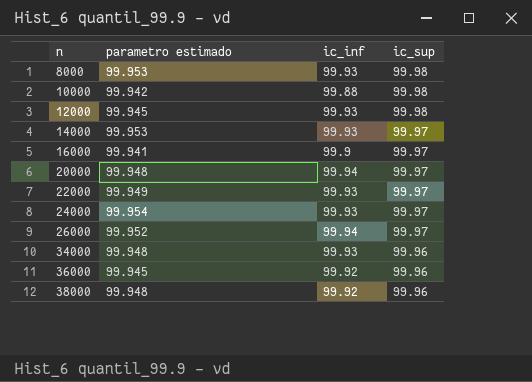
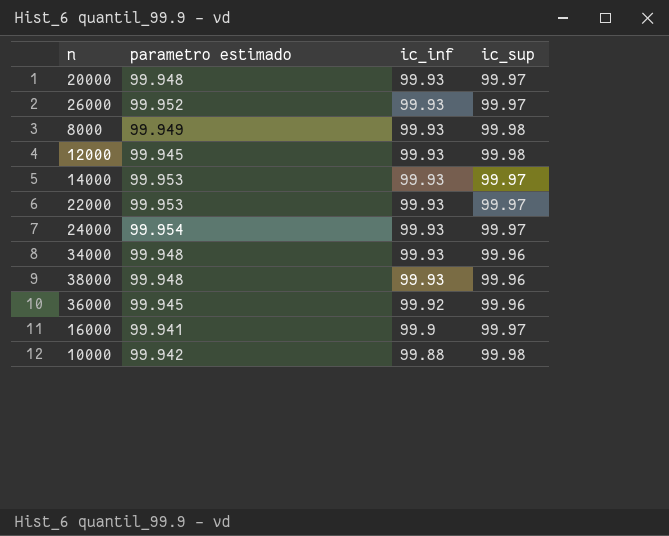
row order: n ascending -> ic_inf descending
20000 | ic_inf: 99.94 -> 99.93
26000 | ic_inf: 99.94 -> 99.93
8000 | parametro estimado: 99.953 -> 99.949
22000 | parametro estimado: 99.949 -> 99.953
38000 | ic_inf: 99.92 -> 99.93

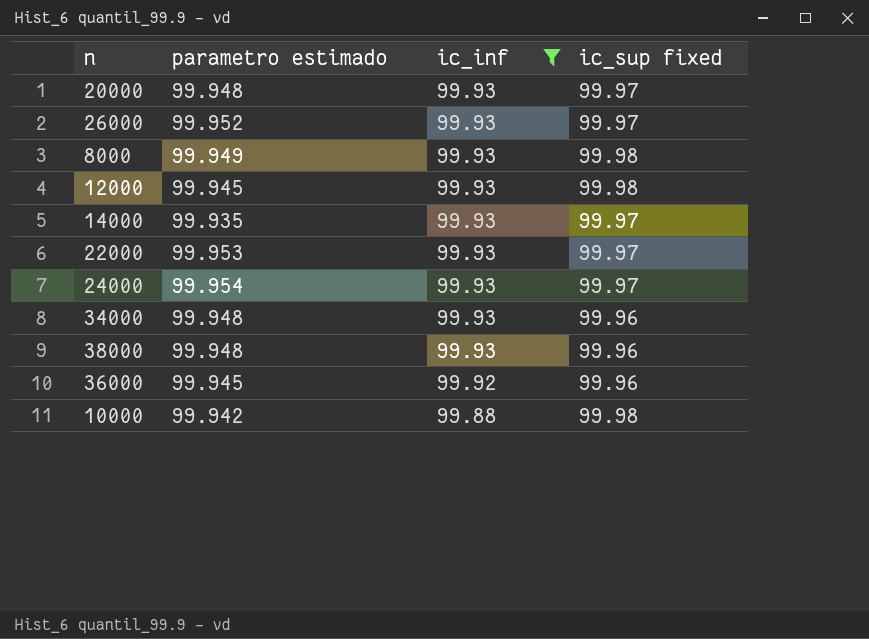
filter: none -> ic_inf != 99.9
column name: ic_sup -> ic_sup fixed
14000 | parametro estimado: 99.953 -> 99.935

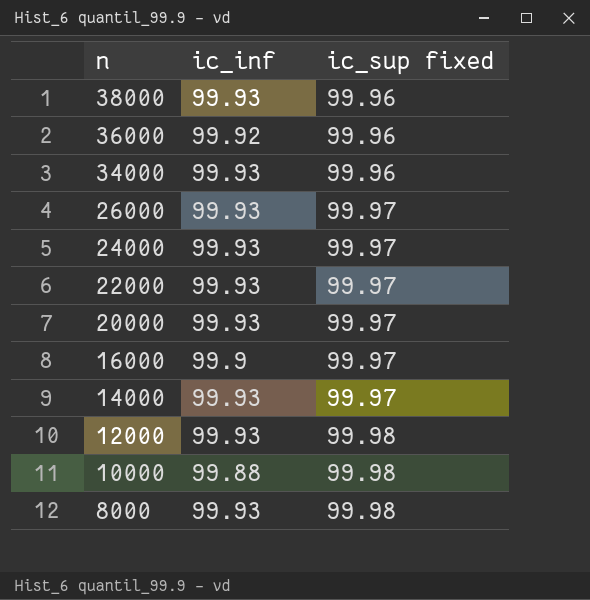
filter: ic_inf != 99.9 -> none
row order: ic_inf descending -> n descending
column parametro estimado | position: 2 -> none

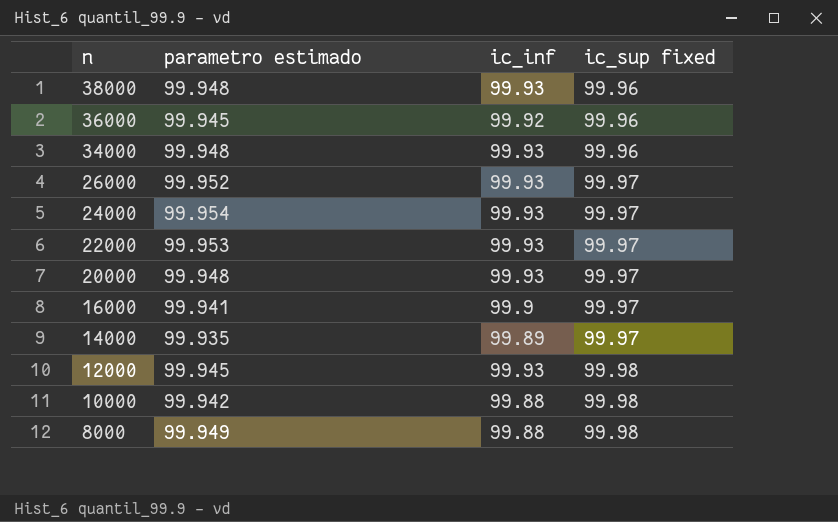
column parametro estimado | position: none -> 2
14000 | ic_inf: 99.93 -> 99.89
8000 | ic_inf: 99.93 -> 99.88

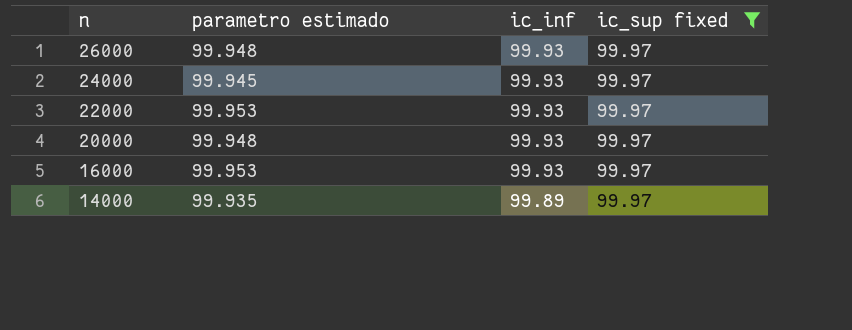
filter: none -> ic_sup fixed = 99.97
26000 | parametro estimado: 99.952 -> 99.948
24000 | parametro estimado: 99.954 -> 99.945
16000 | parametro estimado: 99.941 -> 99.953
16000 | ic_inf: 99.9 -> 99.93

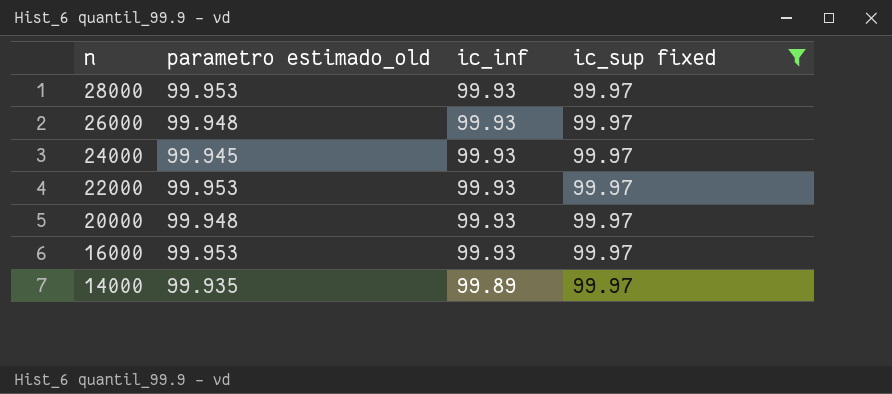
column name: parametro estimado -> parametro estimado_old
row 28000: none -> 99.953 | 99.93 | 99.97

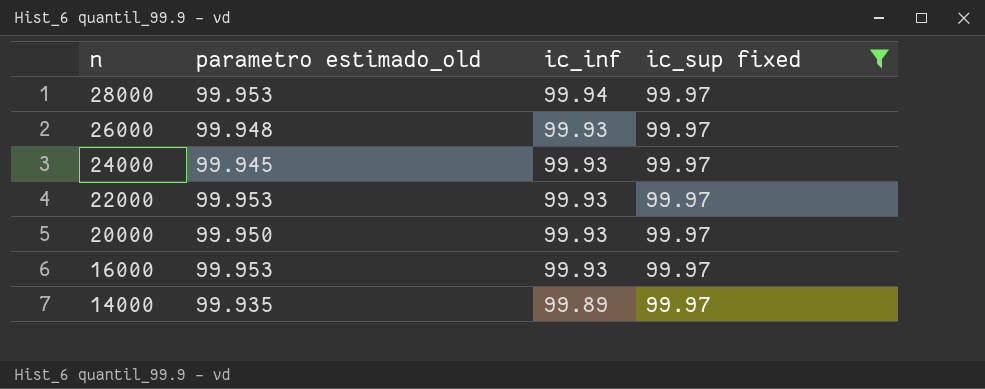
28000 | ic_inf: 99.93 -> 99.94
20000 | parametro estimado_old: 99.948 -> 99.950

